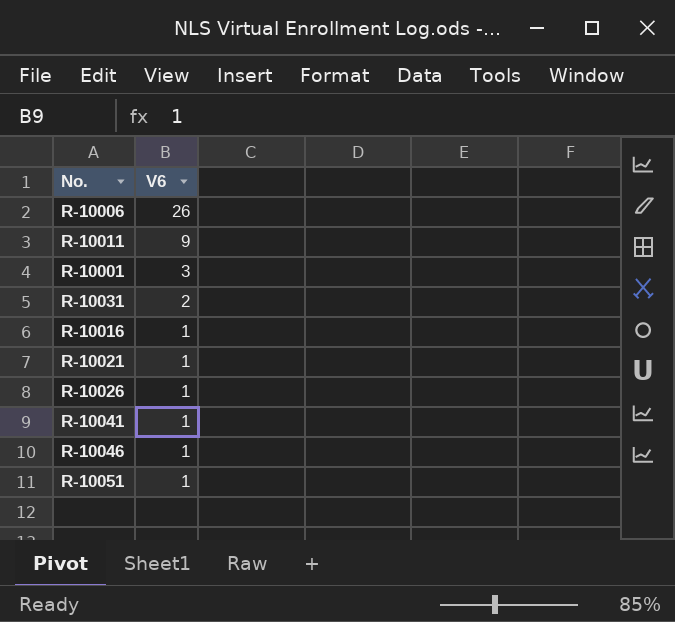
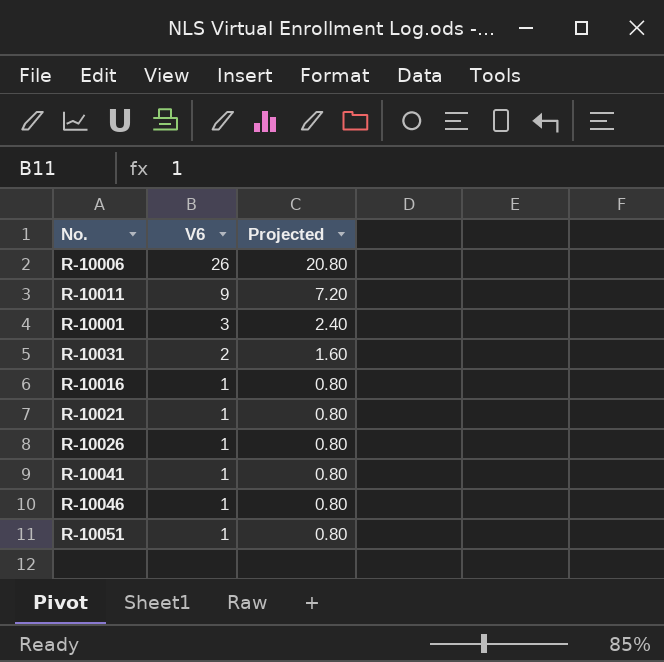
column Projected | formula: none -> [V6] * 0.8

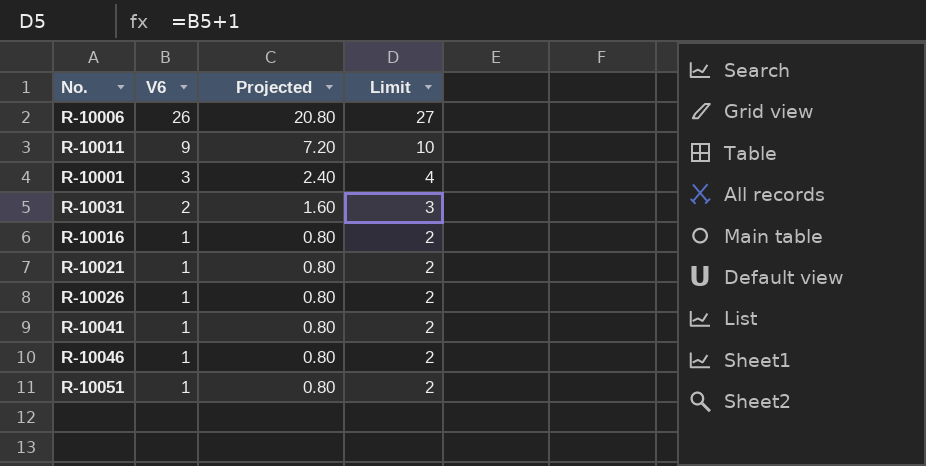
column Limit | formula: none -> [V6] + 1

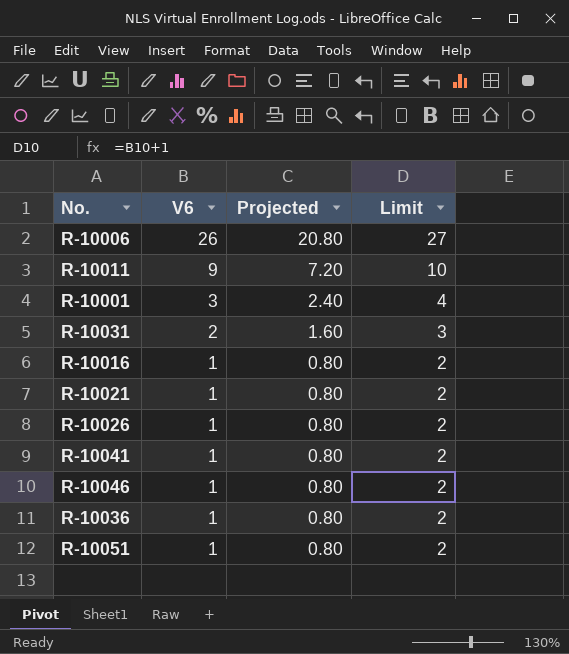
row R-10036: none -> 1 | 0.80 | 2

